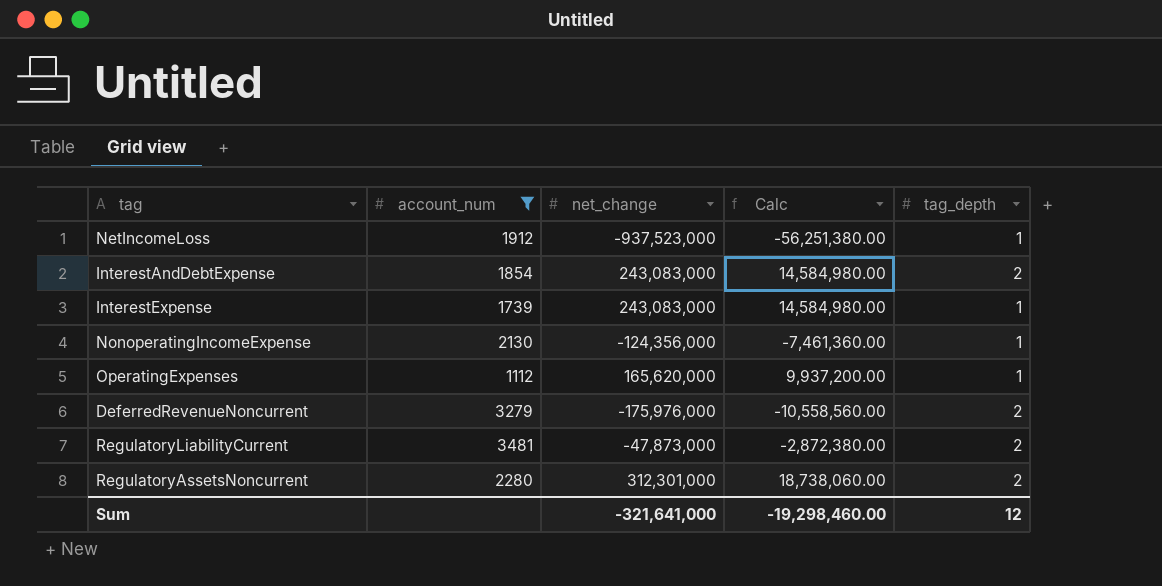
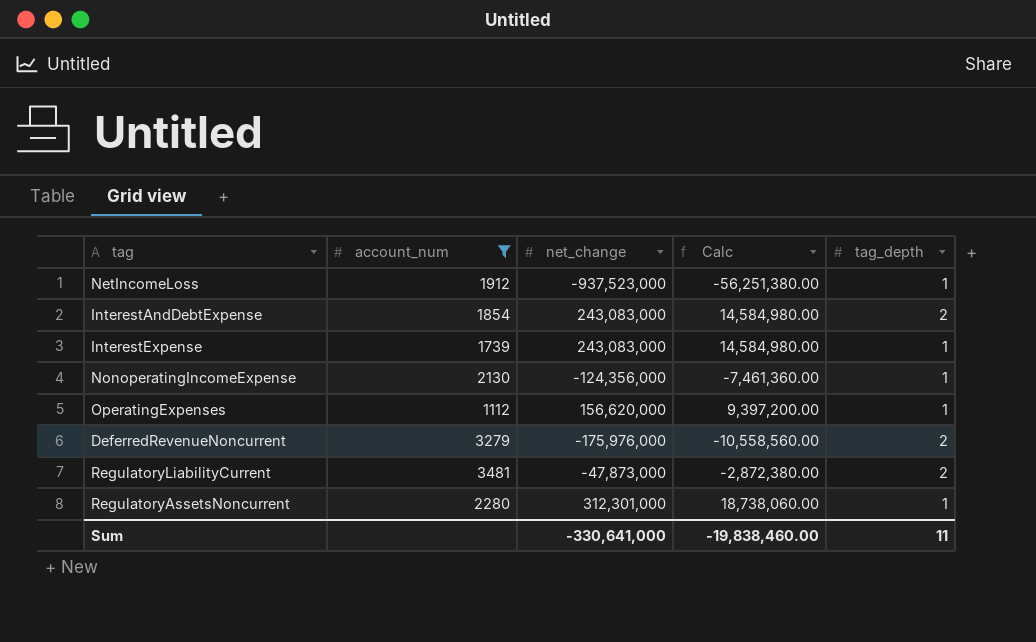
OperatingExpenses | net_change: 165,620,000 -> 156,620,000
OperatingExpenses | Calc: 9,937,200.00 -> 9,397,200.00
RegulatoryAssetsNoncurrent | tag_depth: 2 -> 1
Sum | net_change: -321,641,000 -> -330,641,000
Sum | Calc: -19,298,460.00 -> -19,838,460.00
Sum | tag_depth: 12 -> 11

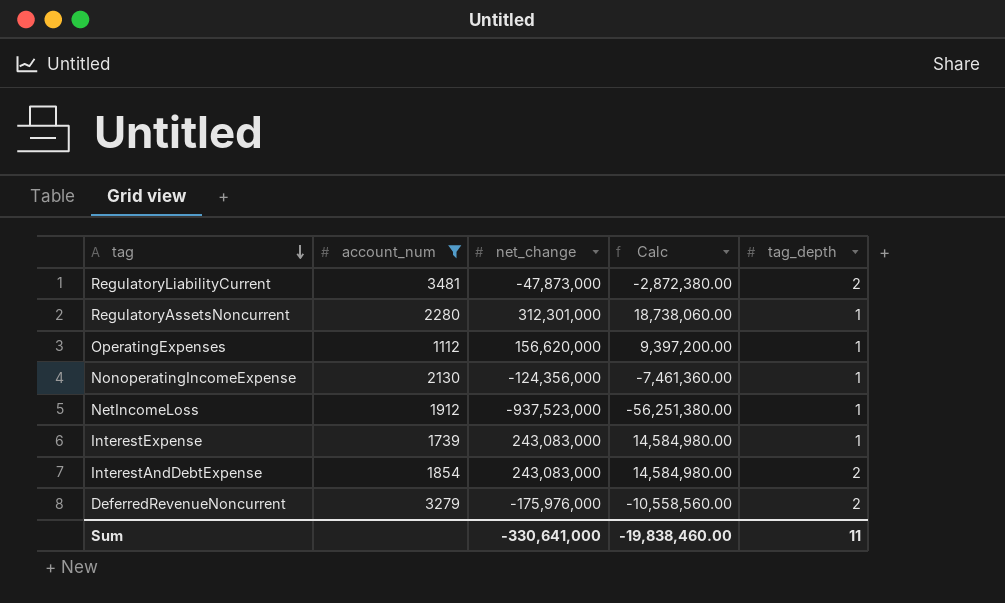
row order: none -> tag descending

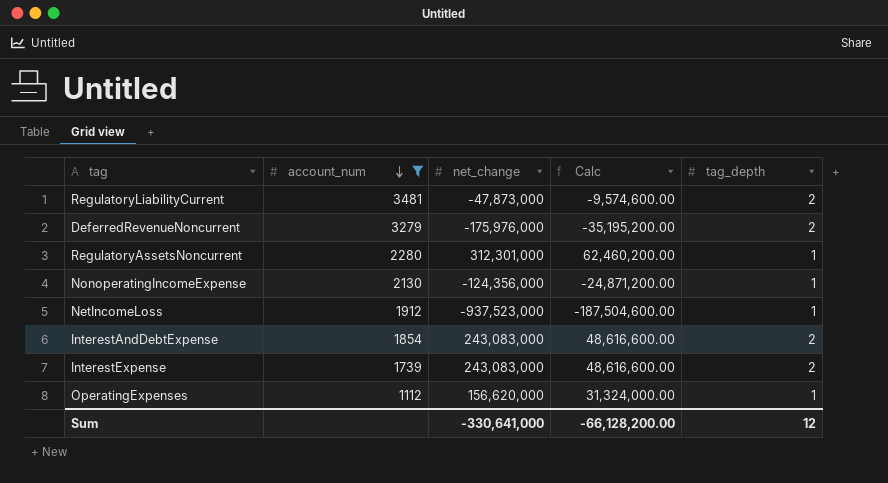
row order: tag descending -> account_num descending
column Calc | formula: [net_change] * 0.06 -> [net_change] * 0.2
InterestExpense | tag_depth: 1 -> 2
Sum | Calc: -19,838,460.00 -> -66,128,200.00
Sum | tag_depth: 11 -> 12

